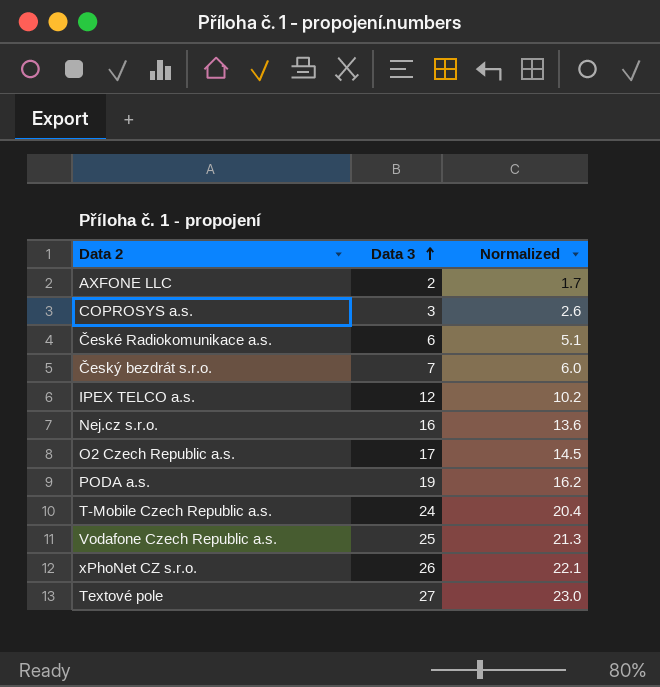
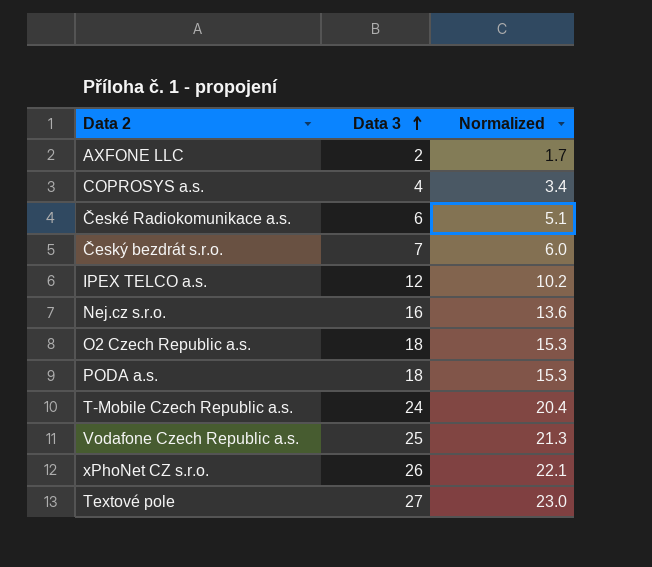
COPROSYS a.s. | Data 3: 3 -> 4
COPROSYS a.s. | Normalized: 2.6 -> 3.4
O2 Czech Republic a.s. | Data 3: 17 -> 18
O2 Czech Republic a.s. | Normalized: 14.5 -> 15.3
PODA a.s. | Data 3: 19 -> 18
PODA a.s. | Normalized: 16.2 -> 15.3

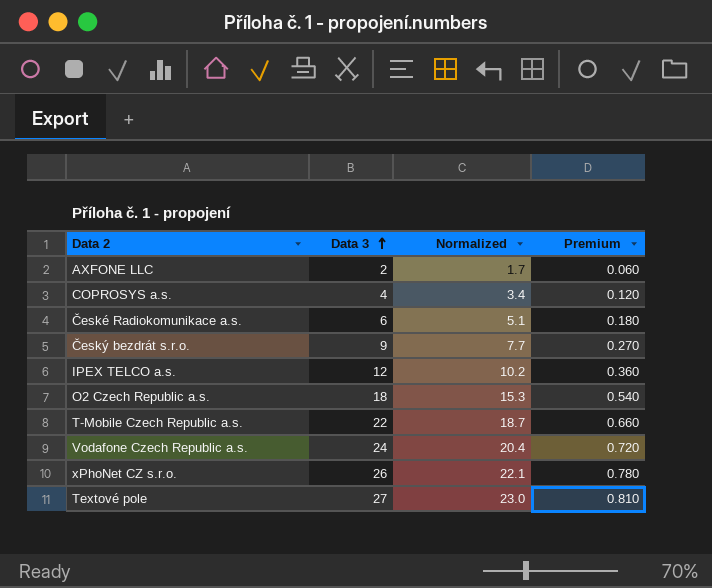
column Premium | formula: none -> [Data 3] * 0.03
row Nej.cz s.r.o.: 16 | 13.6 -> none
row PODA a.s.: 18 | 15.3 -> none
Český bezdrát s.r.o. | Data 3: 7 -> 9
Český bezdrát s.r.o. | Normalized: 6.0 -> 7.7
T-Mobile Czech Republic a.s. | Data 3: 24 -> 22
T-Mobile Czech Republic a.s. | Normalized: 20.4 -> 18.7
Vodafone Czech Republic a.s. | Data 3: 25 -> 24
Vodafone Czech Republic a.s. | Normalized: 21.3 -> 20.4

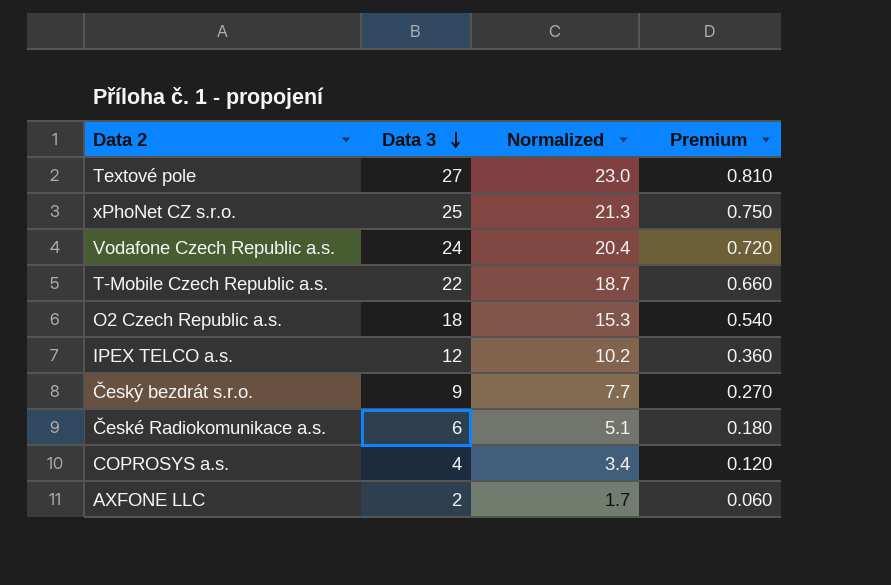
row order: Data 3 ascending -> Data 3 descending
xPhoNet CZ s.r.o. | Data 3: 26 -> 25
xPhoNet CZ s.r.o. | Normalized: 22.1 -> 21.3
xPhoNet CZ s.r.o. | Premium: 0.780 -> 0.750

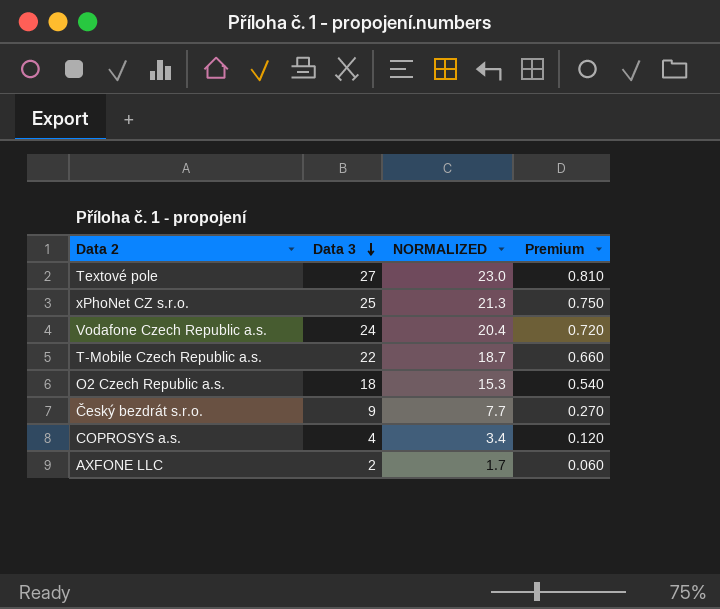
column name: Normalized -> NORMALIZED
row IPEX TELCO a.s.: 12 | 10.2 | 0.360 -> none
row České Radiokomunikace a.s.: 6 | 5.1 | 0.180 -> none

